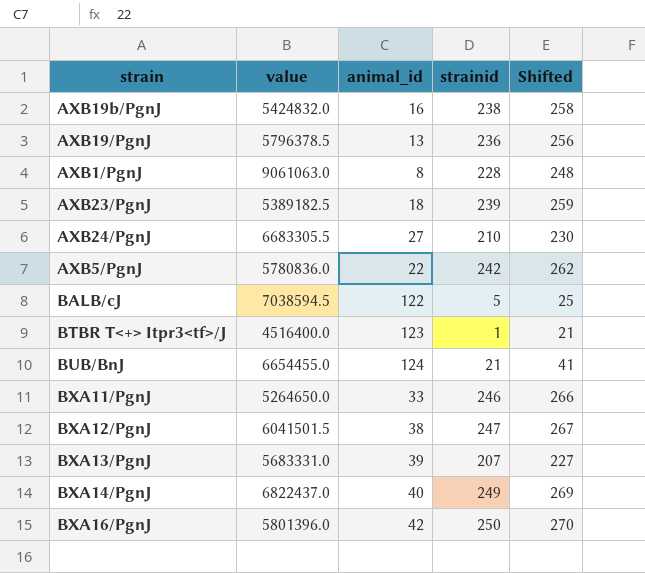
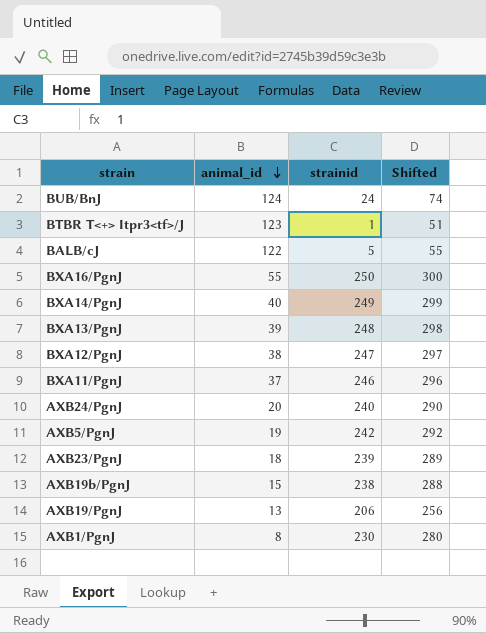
row order: none -> animal_id descending
column value | position: 2 -> none
column Shifted | formula: [strainid] + 20 -> [strainid] + 50
BUB/BnJ | strainid: 21 -> 24
BXA16/PgnJ | animal_id: 42 -> 55
BXA13/PgnJ | strainid: 207 -> 248
BXA11/PgnJ | animal_id: 33 -> 37
AXB24/PgnJ | animal_id: 27 -> 20
AXB24/PgnJ | strainid: 210 -> 240
AXB5/PgnJ | animal_id: 22 -> 19
AXB19b/PgnJ | animal_id: 16 -> 15
AXB19/PgnJ | strainid: 236 -> 206
AXB1/PgnJ | strainid: 228 -> 230

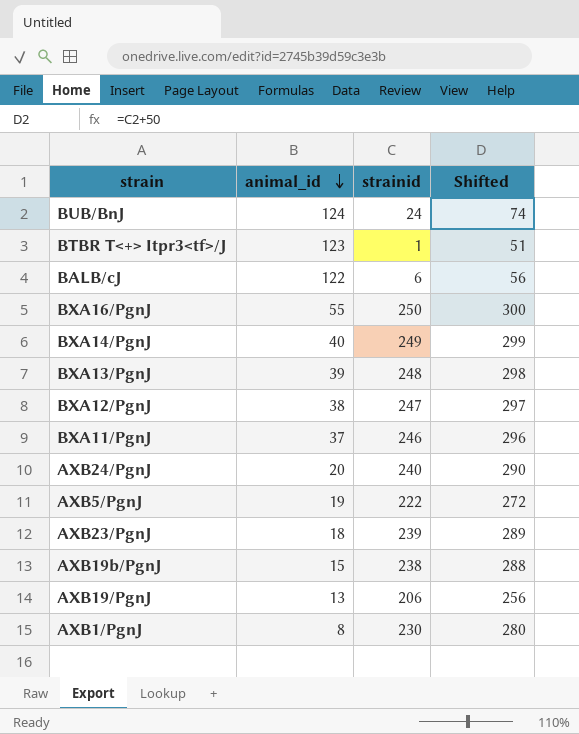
BALB/cJ | strainid: 5 -> 6
BALB/cJ | Shifted: 55 -> 56
AXB5/PgnJ | strainid: 242 -> 222
AXB5/PgnJ | Shifted: 292 -> 272

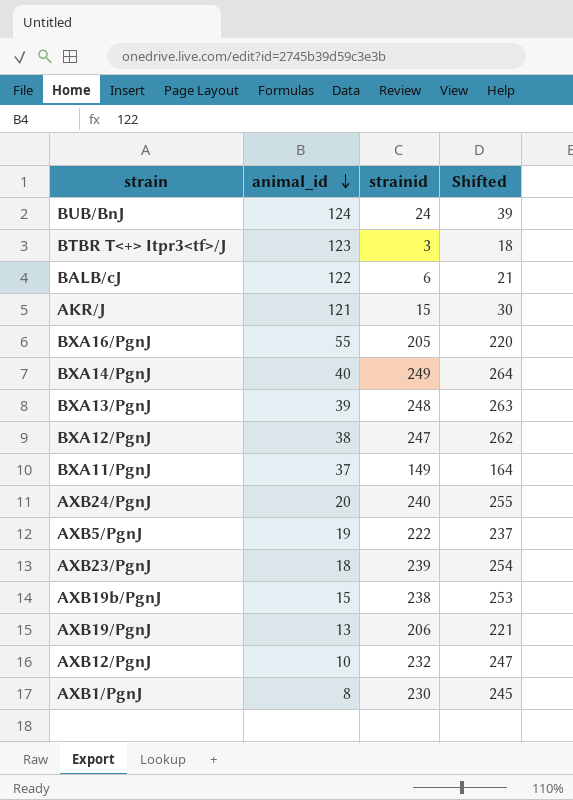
column Shifted | formula: [strainid] + 50 -> [strainid] + 15
BTBR T<+> Itpr3<tf>/J | strainid: 1 -> 3
row AKR/J: none -> 121 | 15 | 30
BXA16/PgnJ | strainid: 250 -> 205
BXA11/PgnJ | strainid: 246 -> 149
row AXB12/PgnJ: none -> 10 | 232 | 247

